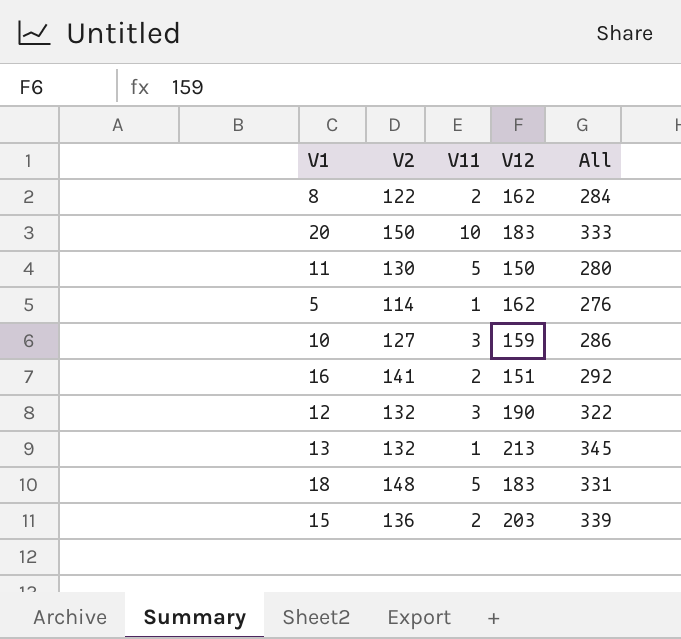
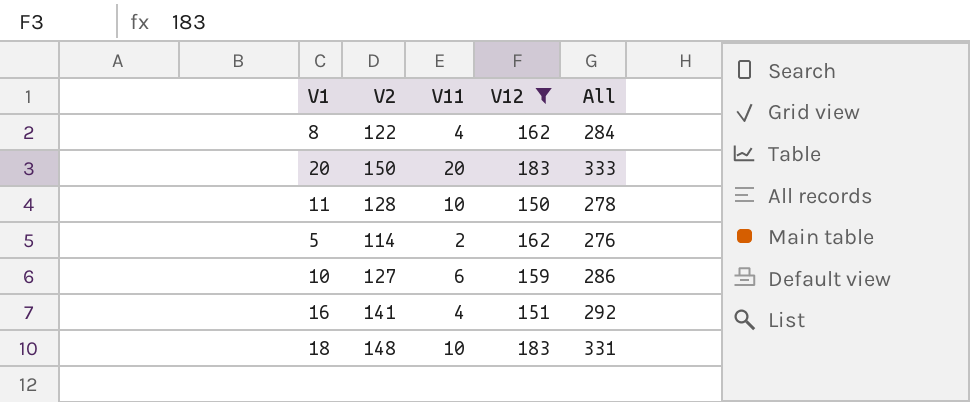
filter: none -> V12 <= 183
8 | V11: 2 -> 4
20 | V11: 10 -> 20
11 | V2: 130 -> 128
11 | V11: 5 -> 10
11 | All: 280 -> 278
5 | V11: 1 -> 2
10 | V11: 3 -> 6
16 | V11: 2 -> 4
18 | V11: 5 -> 10

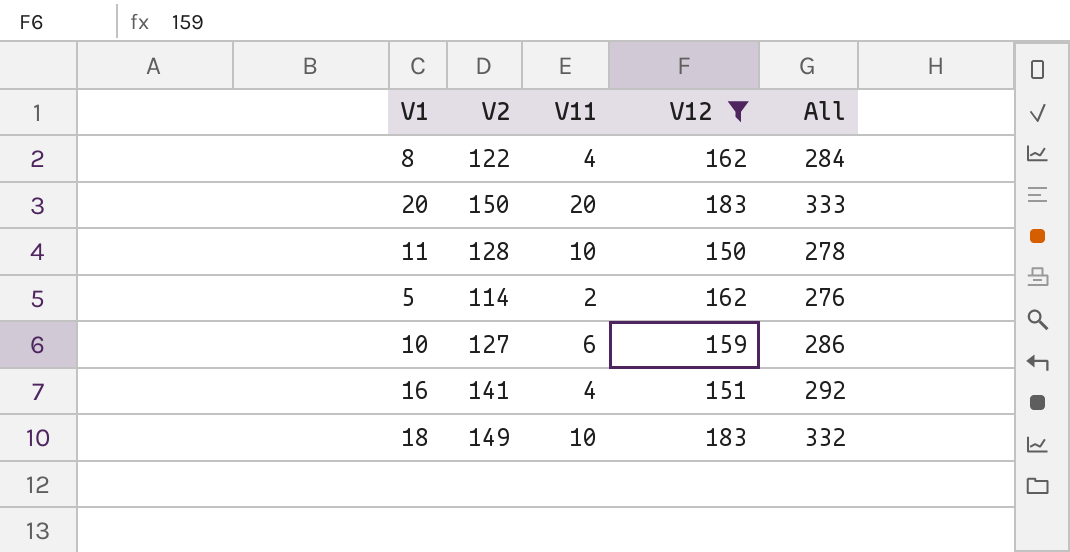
18 | V2: 148 -> 149
18 | All: 331 -> 332

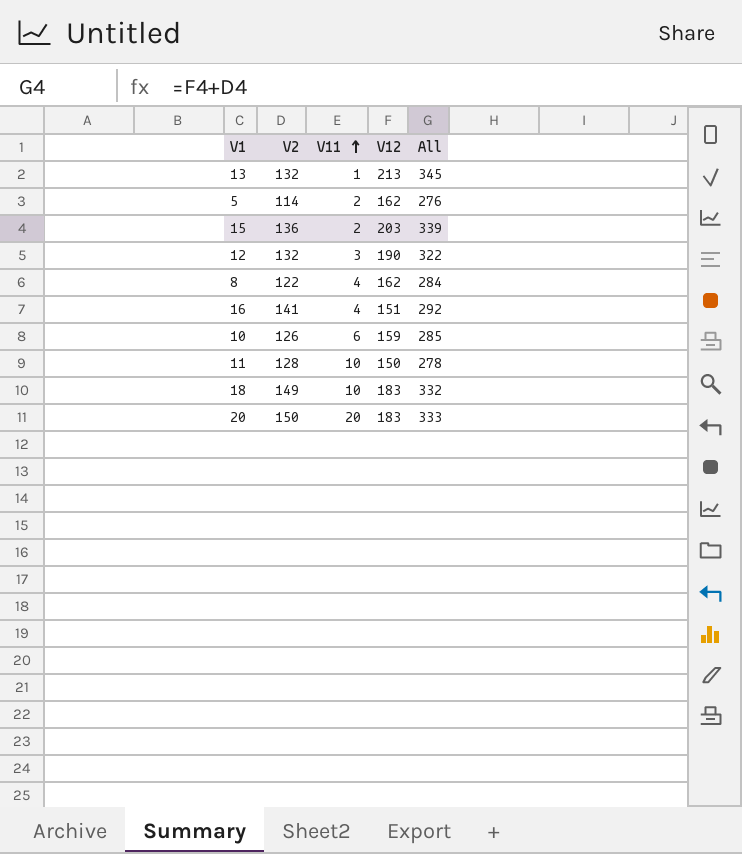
filter: V12 <= 183 -> none
row order: none -> V11 ascending
10 | V2: 127 -> 126
10 | All: 286 -> 285

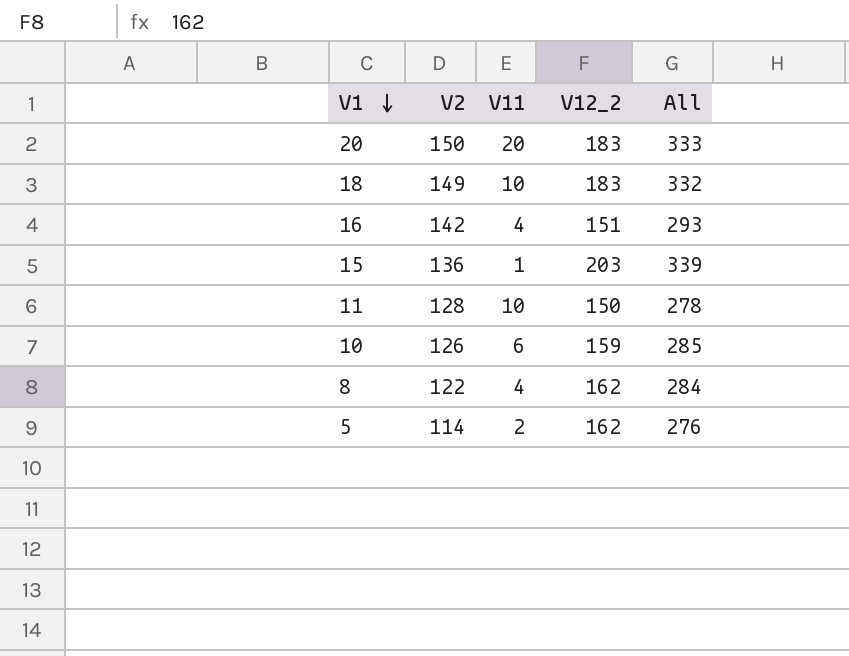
row order: V11 ascending -> V1 descending
column name: V12 -> V12_2
row 13: 132 | 1 | 213 | 345 -> none
row 12: 132 | 3 | 190 | 322 -> none
16 | V2: 141 -> 142
16 | All: 292 -> 293
15 | V11: 2 -> 1

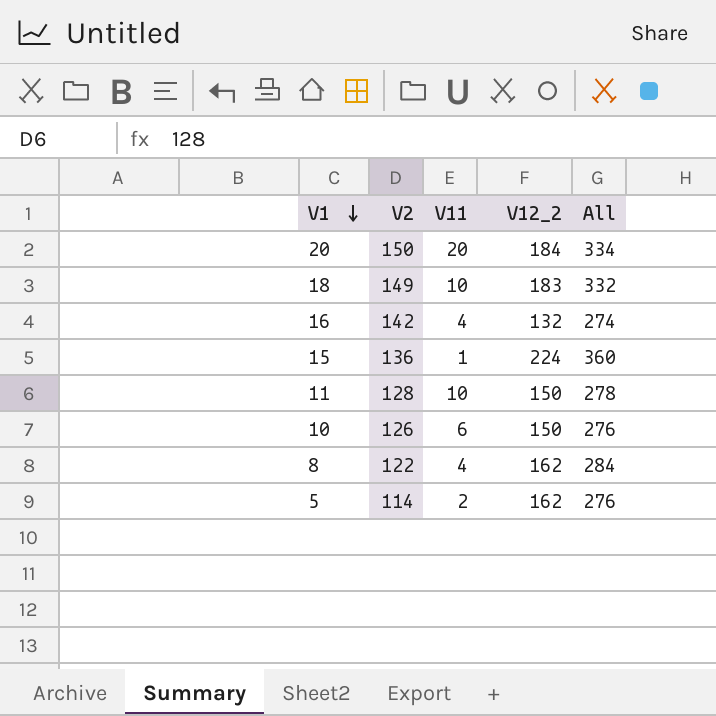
20 | V12_2: 183 -> 184
20 | All: 333 -> 334
16 | V12_2: 151 -> 132
16 | All: 293 -> 274
15 | V12_2: 203 -> 224
15 | All: 339 -> 360
10 | V12_2: 159 -> 150
10 | All: 285 -> 276

